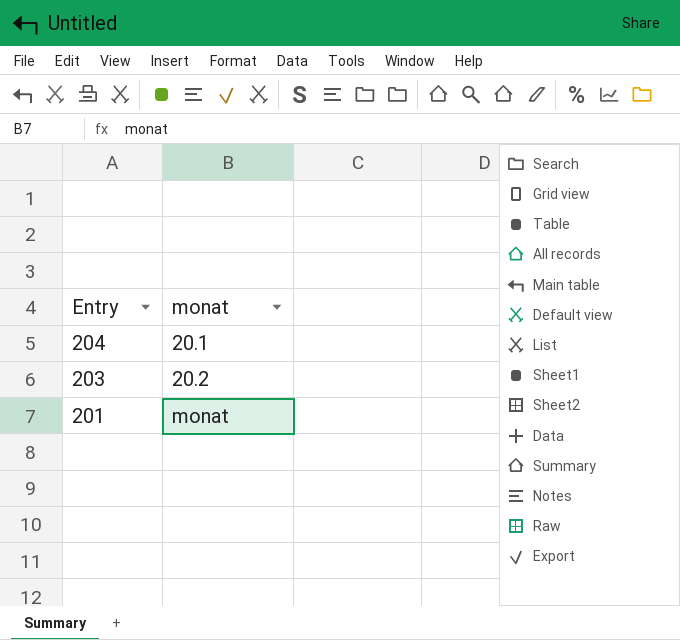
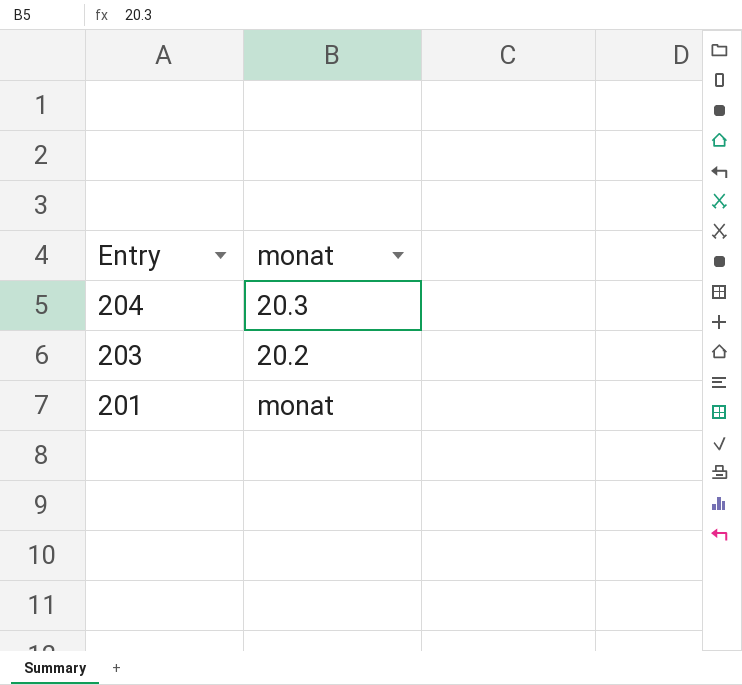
204 | monat: 20.1 -> 20.3

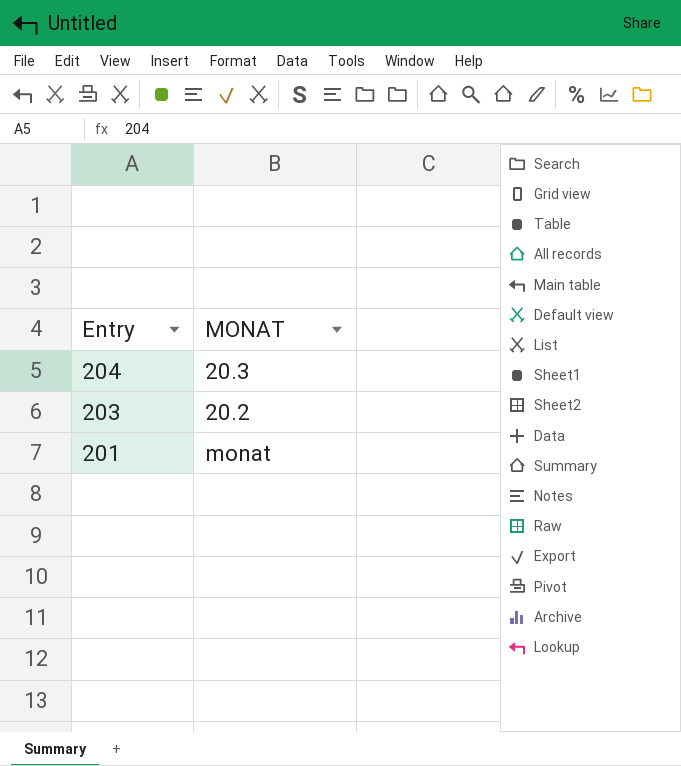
column name: monat -> MONAT

